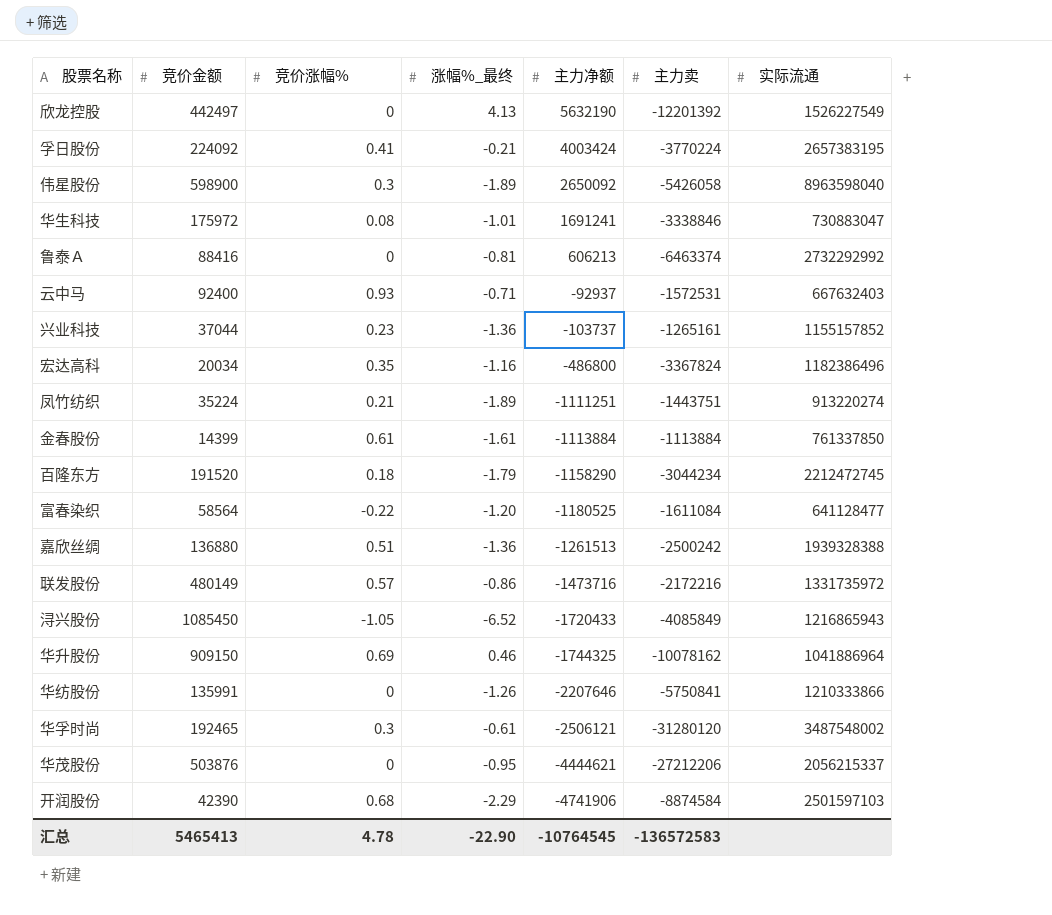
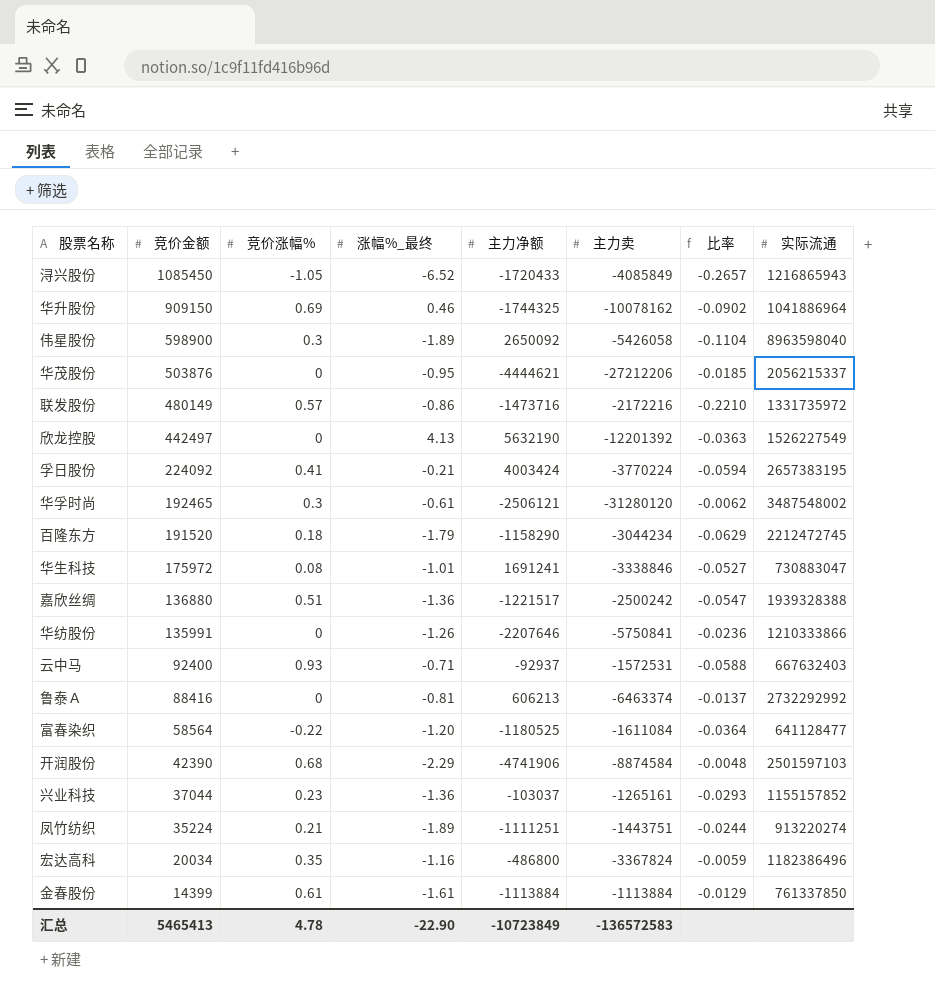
row order: 主力净额 descending -> 竞价金额 descending
column 比率 | formula: none -> [竞价金额] / [主力卖]
嘉欣丝绸 | 主力净额: -1261513 -> -1221517
兴业科技 | 主力净额: -103737 -> -103037
汇总 | 主力净额: -10764545 -> -10723849

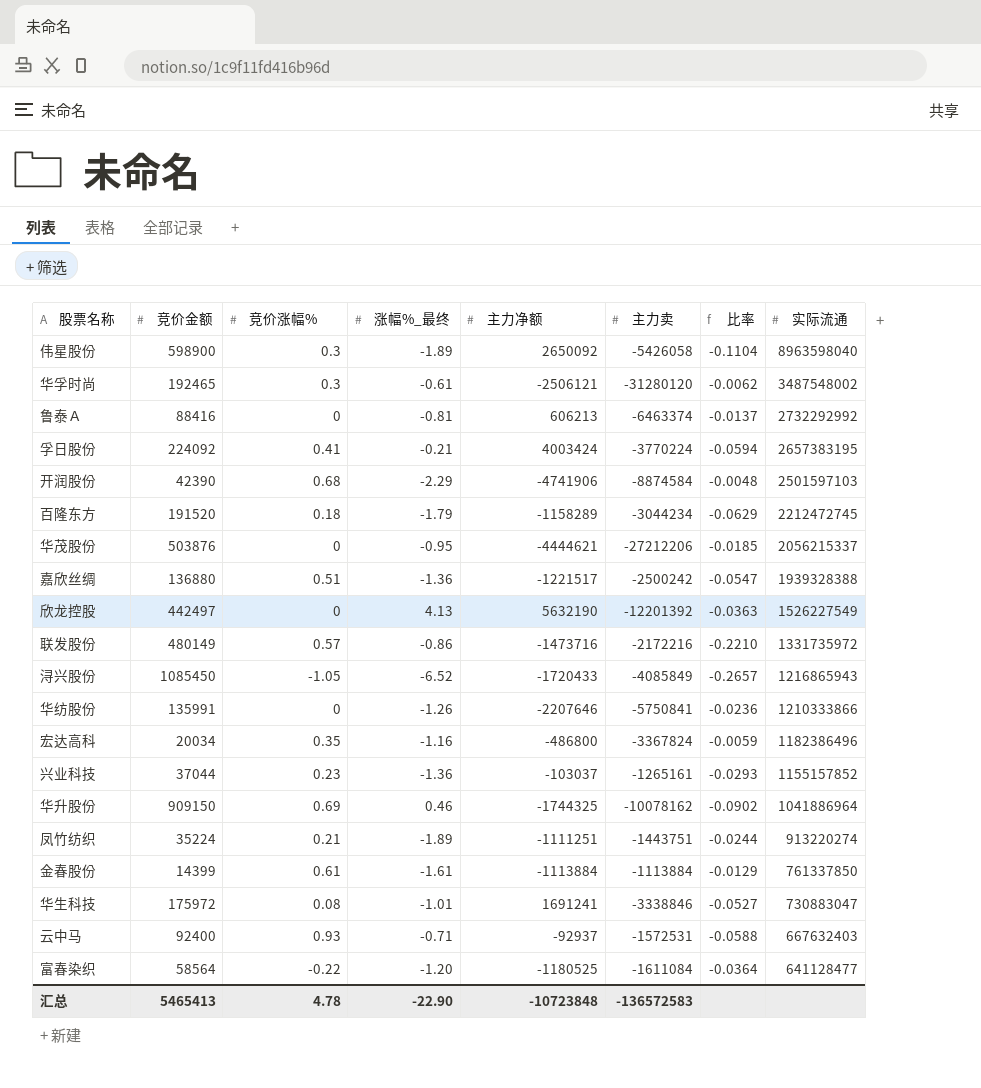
row order: 竞价金额 descending -> 实际流通 descending
百隆东方 | 主力净额: -1158290 -> -1158289
汇总 | 主力净额: -10723849 -> -10723848

